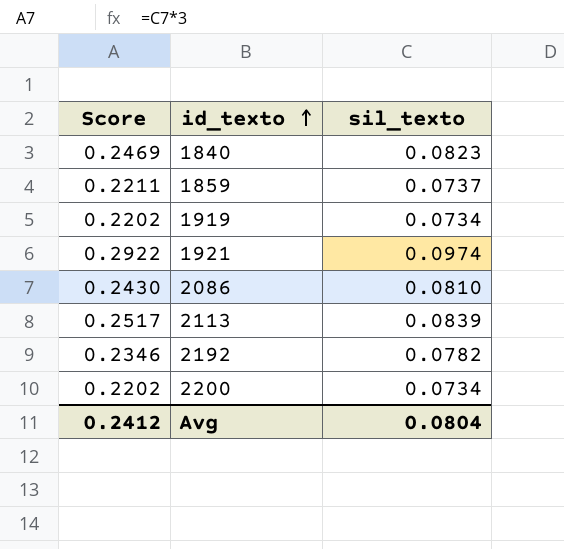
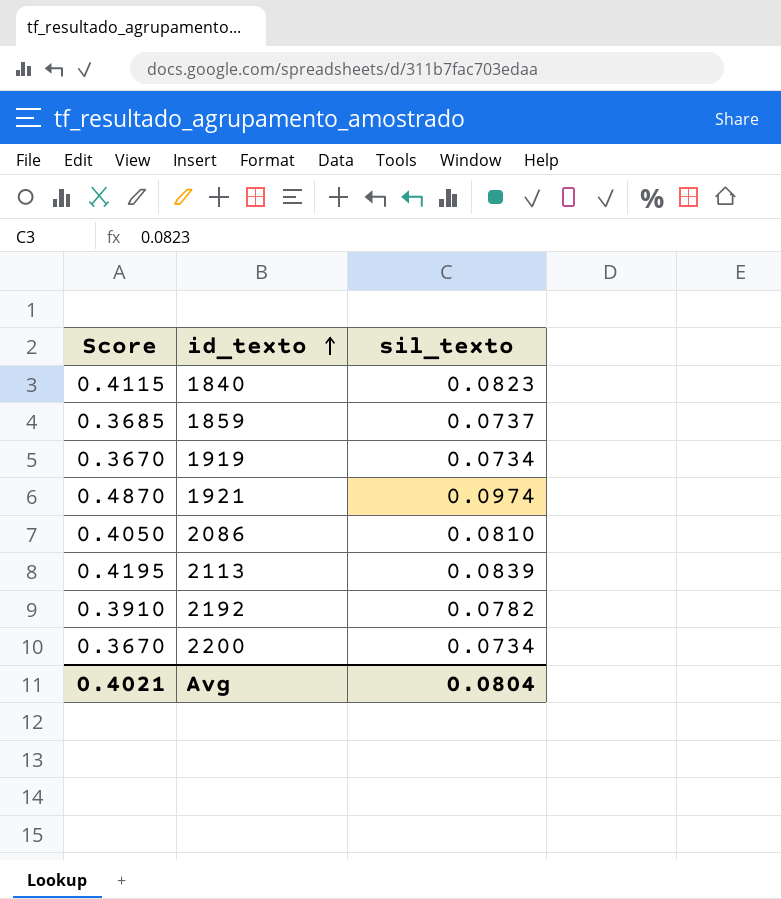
column Score | formula: [sil_texto] * 3 -> [sil_texto] * 5
Avg | Score: 0.2412 -> 0.4021

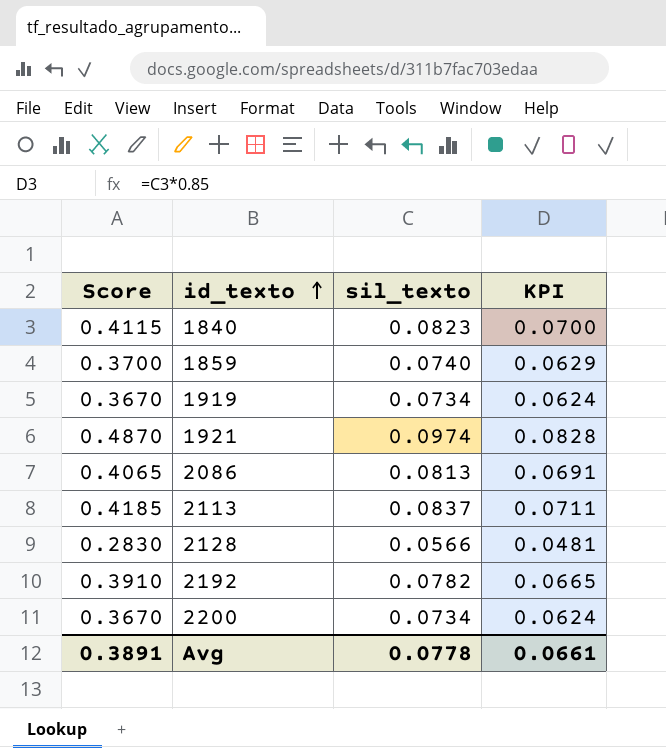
column KPI | formula: none -> [sil_texto] * 0.85
1859 | Score: 0.3685 -> 0.3700
1859 | sil_texto: 0.0737 -> 0.0740
2086 | Score: 0.4050 -> 0.4065
2086 | sil_texto: 0.0810 -> 0.0813
2113 | Score: 0.4195 -> 0.4185
2113 | sil_texto: 0.0839 -> 0.0837
row 2128: none -> 0.2830 | 0.0566 | 0.0481
Avg | Score: 0.4021 -> 0.3891
Avg | sil_texto: 0.0804 -> 0.0778

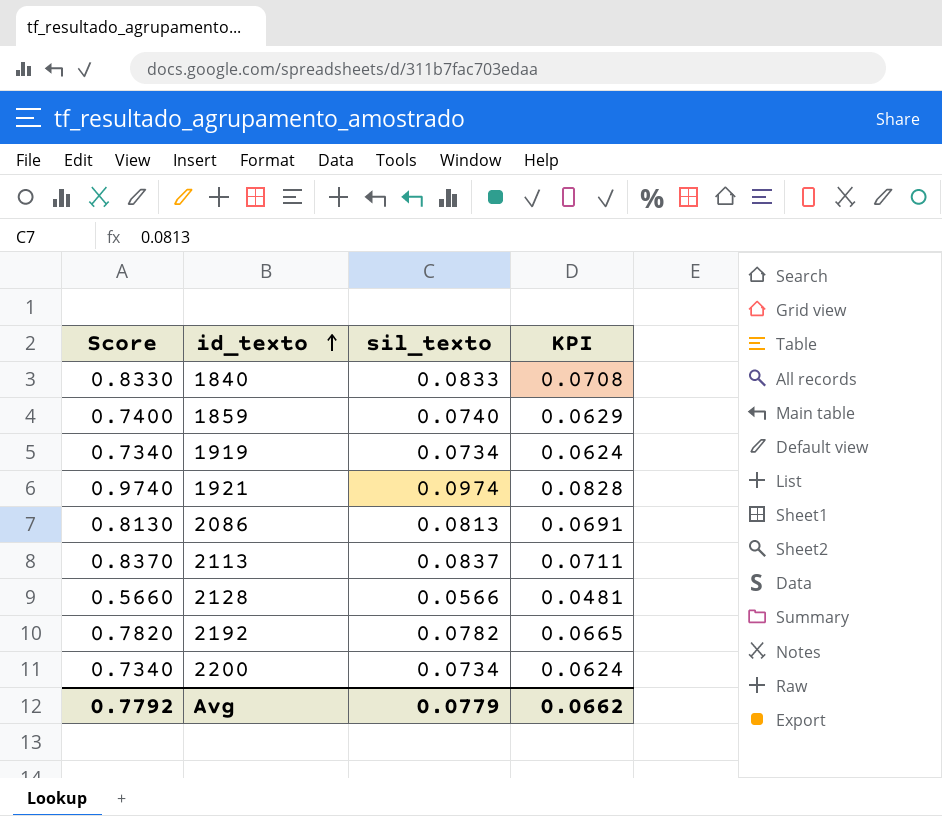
column Score | formula: [sil_texto] * 5 -> [sil_texto] * 10
1840 | sil_texto: 0.0823 -> 0.0833
1840 | KPI: 0.0700 -> 0.0708
Avg | Score: 0.3891 -> 0.7792
Avg | sil_texto: 0.0778 -> 0.0779
Avg | KPI: 0.0661 -> 0.0662

